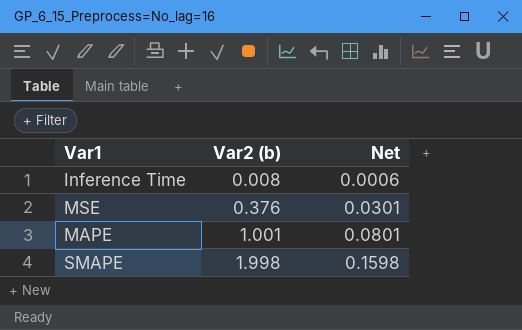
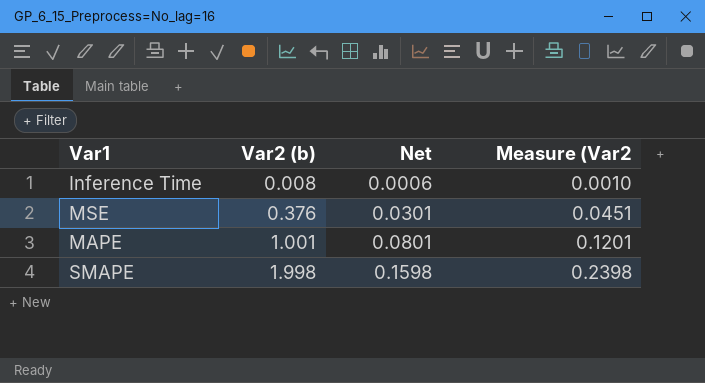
column Measure (Var2 | formula: none -> [Var2 (b)] * 0.12

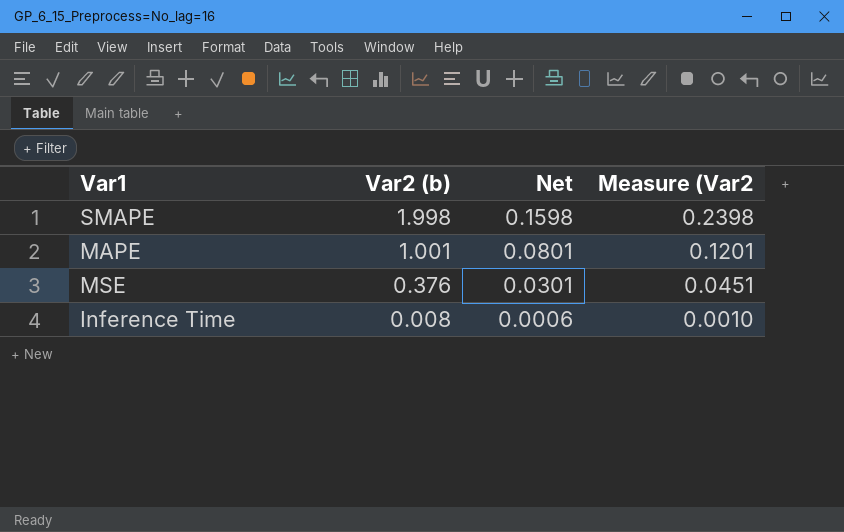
row order: Var2 (b) ascending -> Var2 (b) descending

